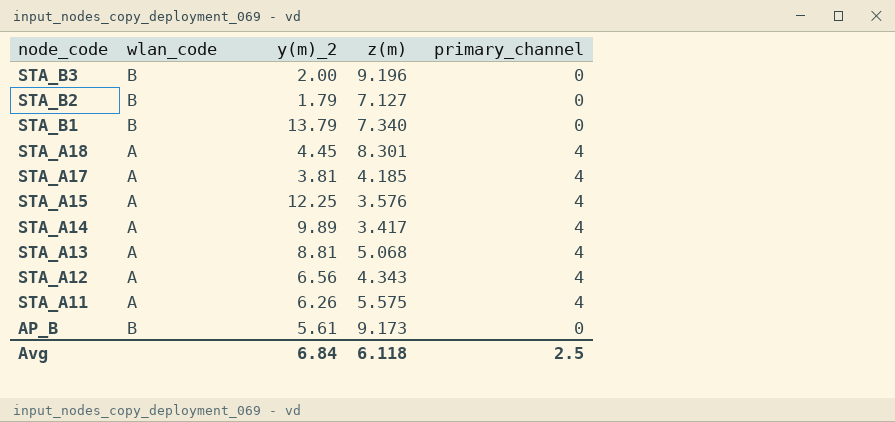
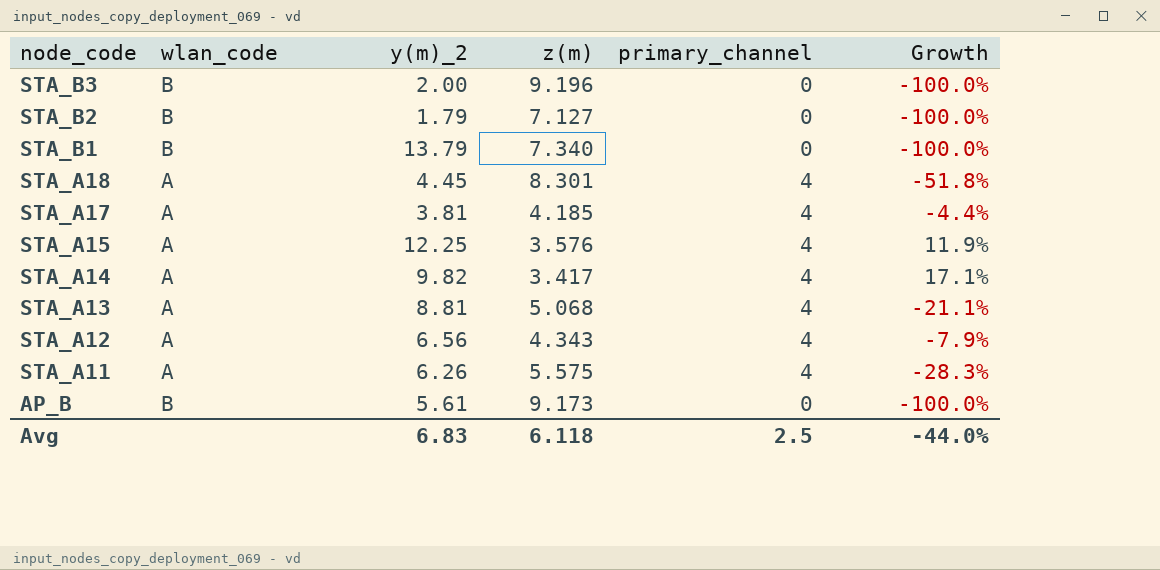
column Growth | formula: none -> ([primary_channel] - [z(m)]) / [z(m)]
STA_A14 | y(m)_2: 9.89 -> 9.82
Avg | y(m)_2: 6.84 -> 6.83

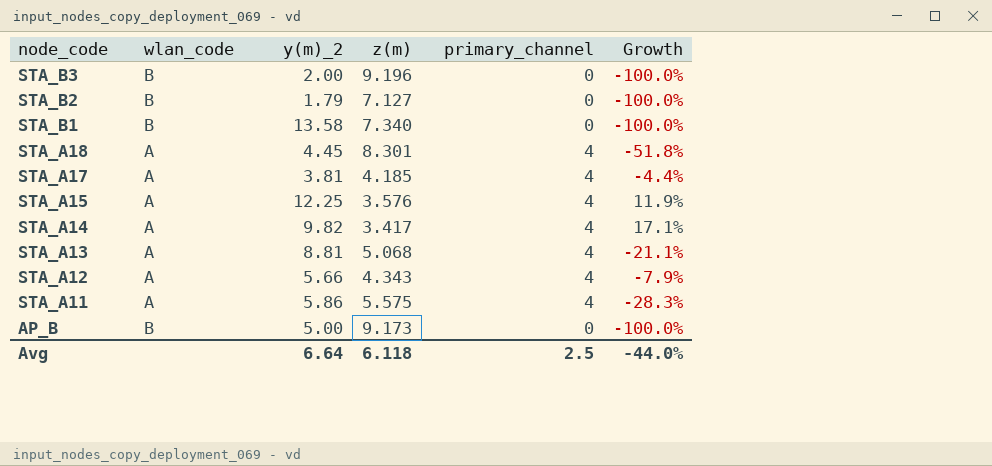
STA_B1 | y(m)_2: 13.79 -> 13.58
STA_A12 | y(m)_2: 6.56 -> 5.66
STA_A11 | y(m)_2: 6.26 -> 5.86
AP_B | y(m)_2: 5.61 -> 5.00
Avg | y(m)_2: 6.83 -> 6.64

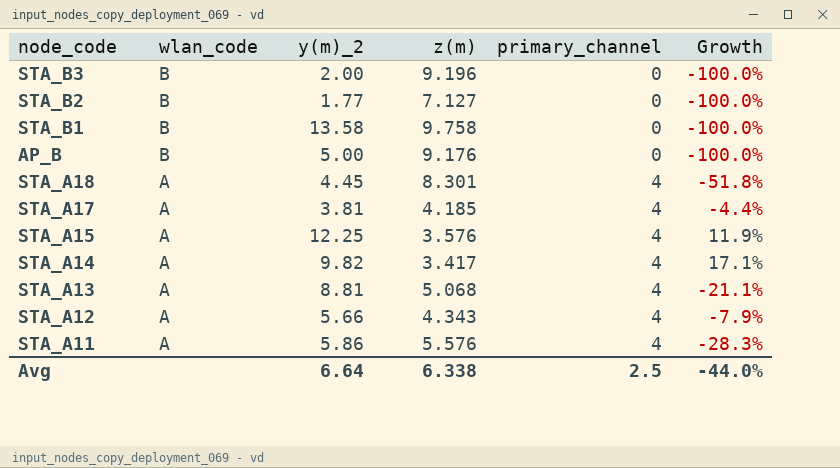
row order: node_code descending -> wlan_code descending
STA_B2 | y(m)_2: 1.79 -> 1.77
STA_B1 | z(m): 7.340 -> 9.758
AP_B | z(m): 9.173 -> 9.176
STA_A11 | z(m): 5.575 -> 5.576
Avg | z(m): 6.118 -> 6.338

